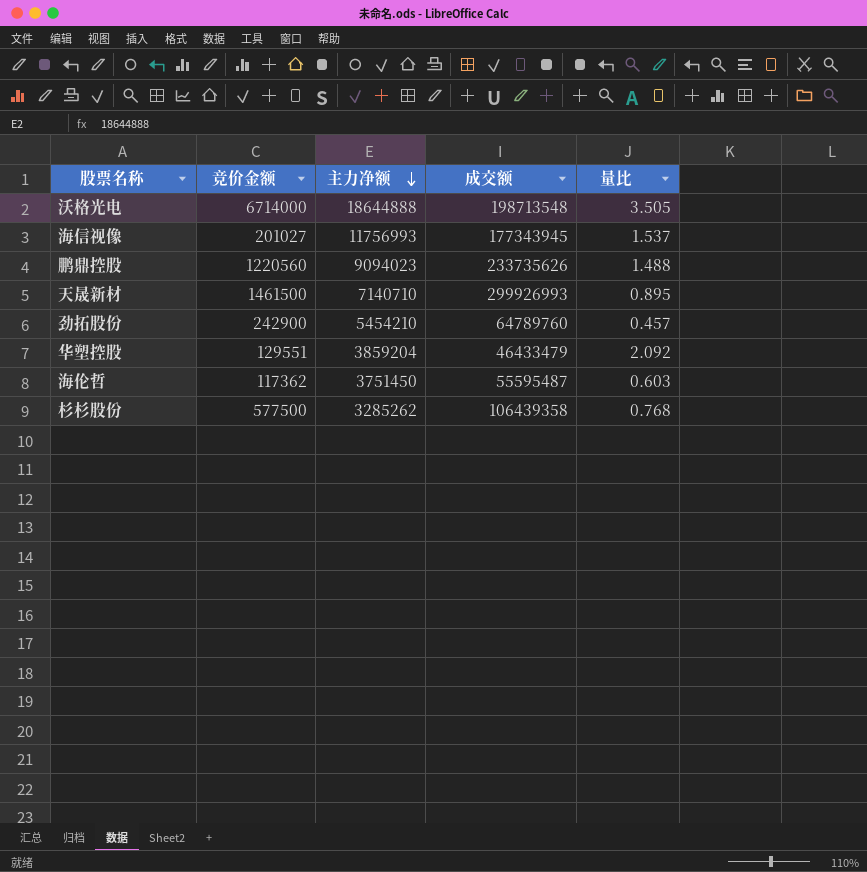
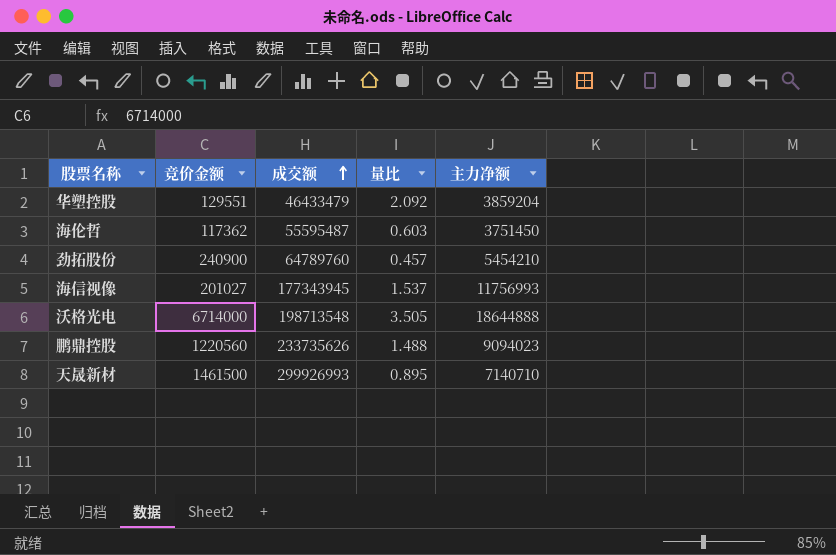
row order: 主力净额 descending -> 成交额 ascending
column 主力净额 | position: 3 -> 5
row 杉杉股份: 577500 | 3285262 | 106439358 | 0.768 -> none
劲拓股份 | 竞价金额: 242900 -> 240900

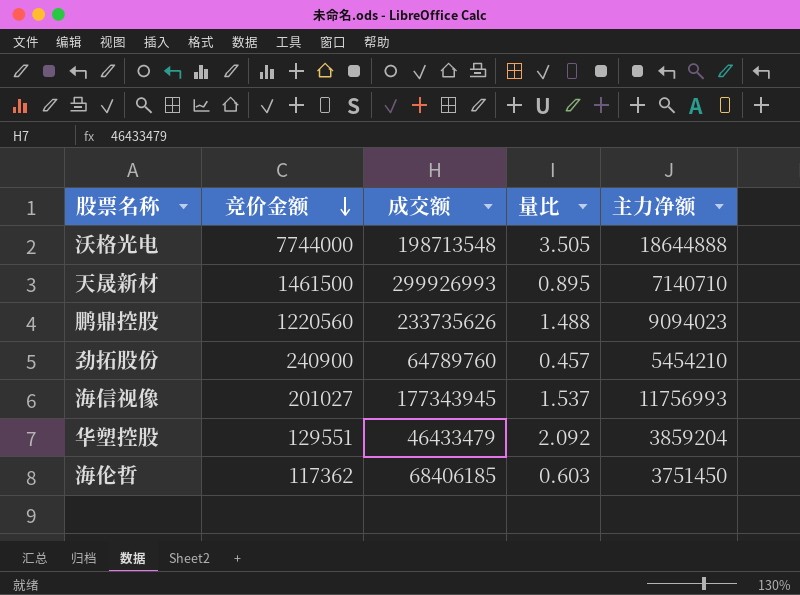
row order: 成交额 ascending -> 竞价金额 descending
沃格光电 | 竞价金额: 6714000 -> 7744000
海伦哲 | 成交额: 55595487 -> 68406185

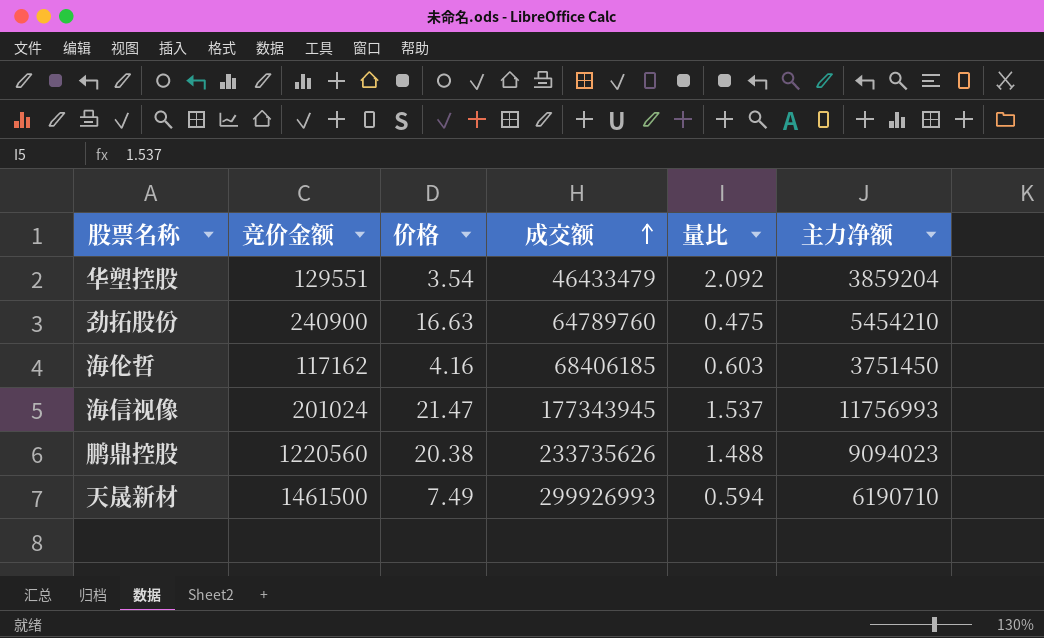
row order: 竞价金额 descending -> 成交额 ascending
column 价格 | position: none -> 3
row 沃格光电: 7744000 | 198713548 | 3.505 | 18644888 -> none
劲拓股份 | 量比: 0.457 -> 0.475
海伦哲 | 竞价金额: 117362 -> 117162
海信视像 | 竞价金额: 201027 -> 201024
天晟新材 | 量比: 0.895 -> 0.594
天晟新材 | 主力净额: 7140710 -> 6190710

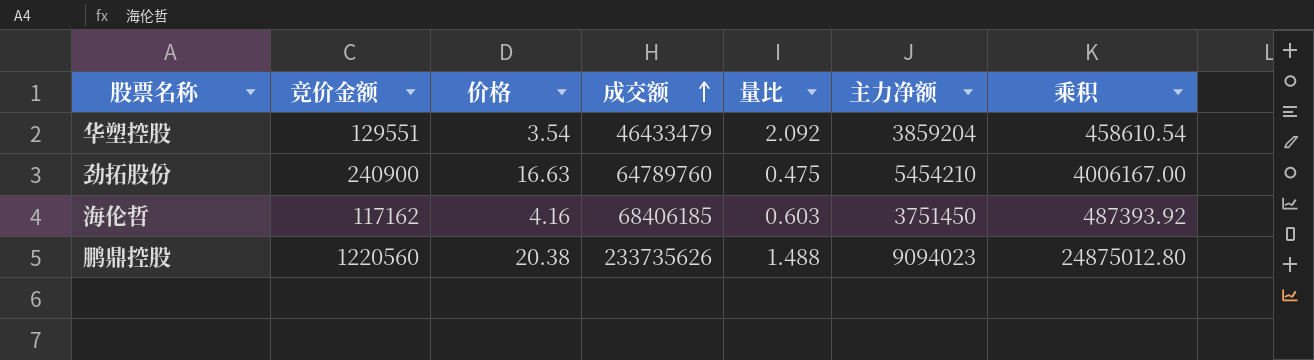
column 乘积 | formula: none -> [竞价金额] * [价格]
row 海信视像: 201024 | 21.47 | 177343945 | 1.537 | 11756993 -> none
row 天晟新材: 1461500 | 7.49 | 299926993 | 0.594 | 6190710 -> none

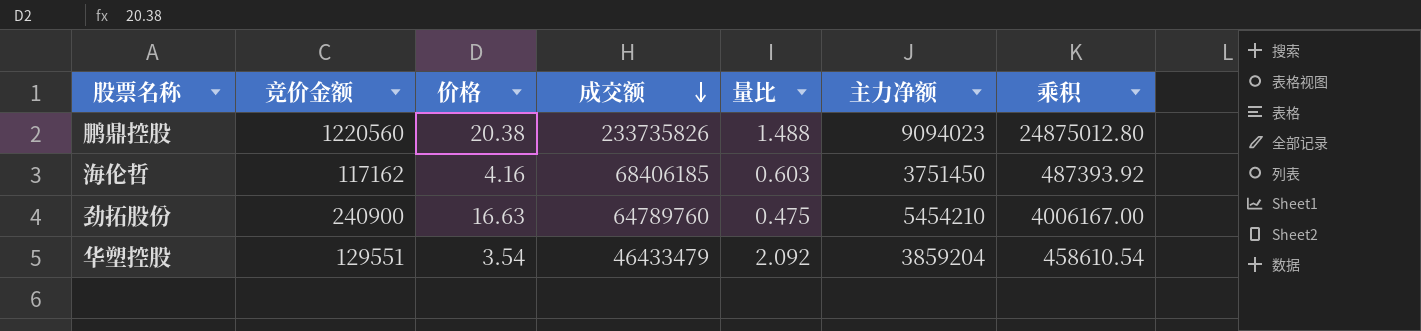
row order: 成交额 ascending -> 成交额 descending
鹏鼎控股 | 成交额: 233735626 -> 233735826

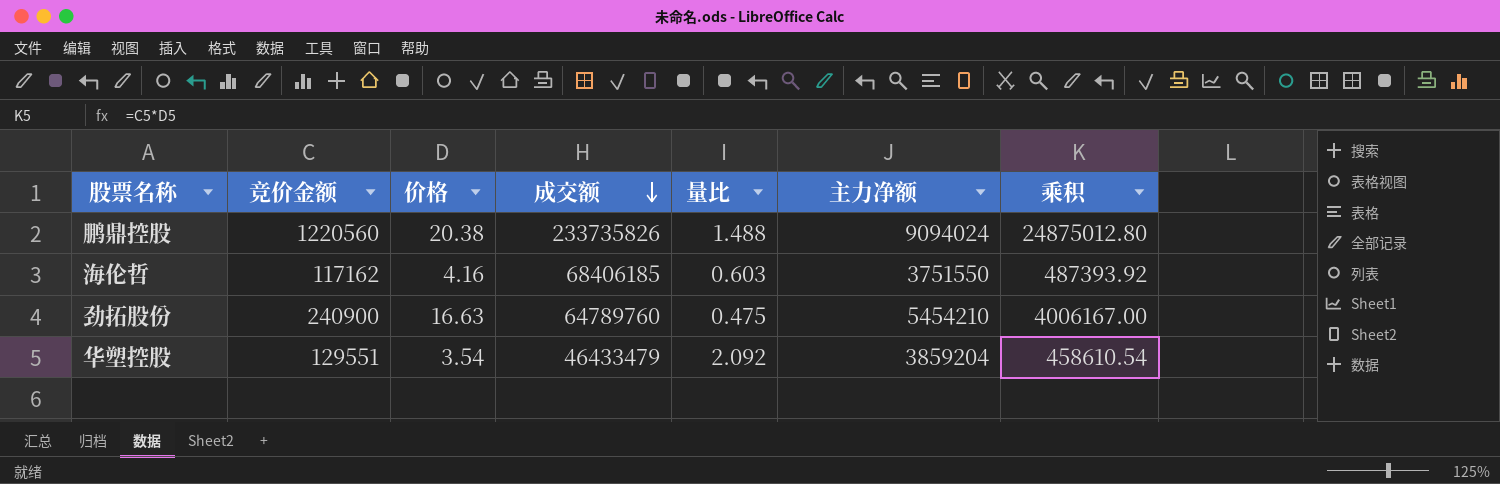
鹏鼎控股 | 主力净额: 9094023 -> 9094024
海伦哲 | 主力净额: 3751450 -> 3751550

